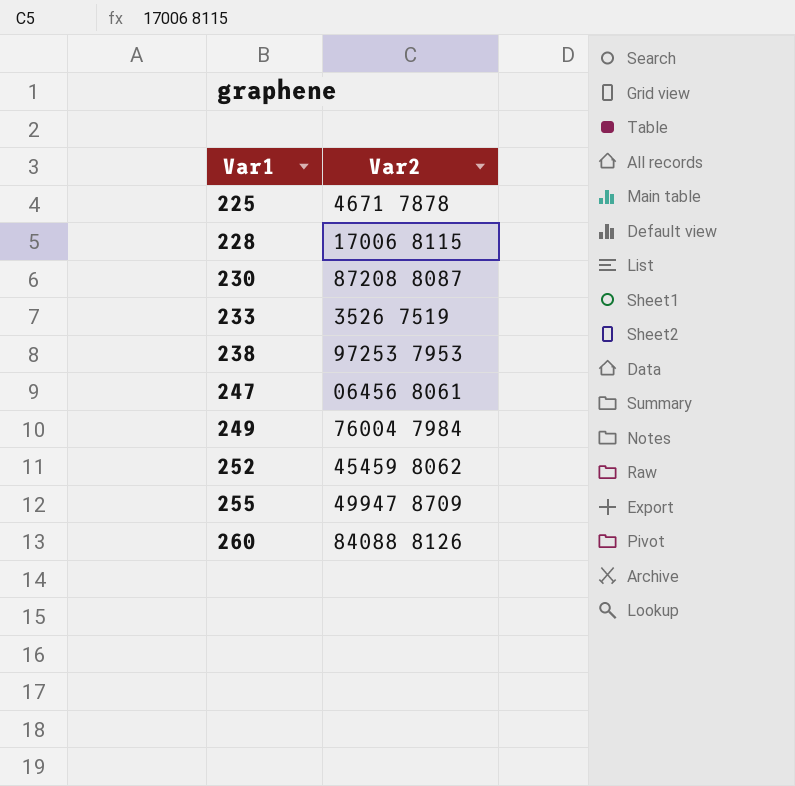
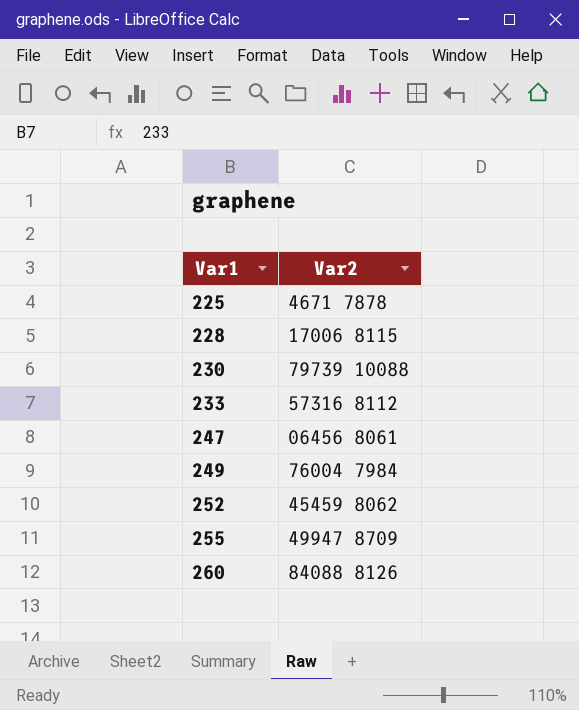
row 238: 97253 7953 -> none
230 | Var2: 87208 8087 -> 79739 10088
233 | Var2: 3526 7519 -> 57316 8112

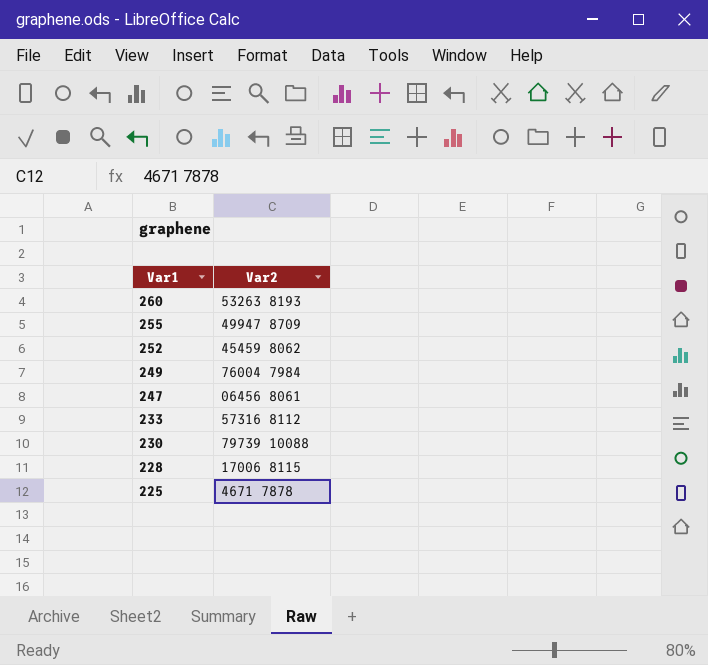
row order: Var1 ascending -> Var1 descending
260 | Var2: 84088 8126 -> 53263 8193

